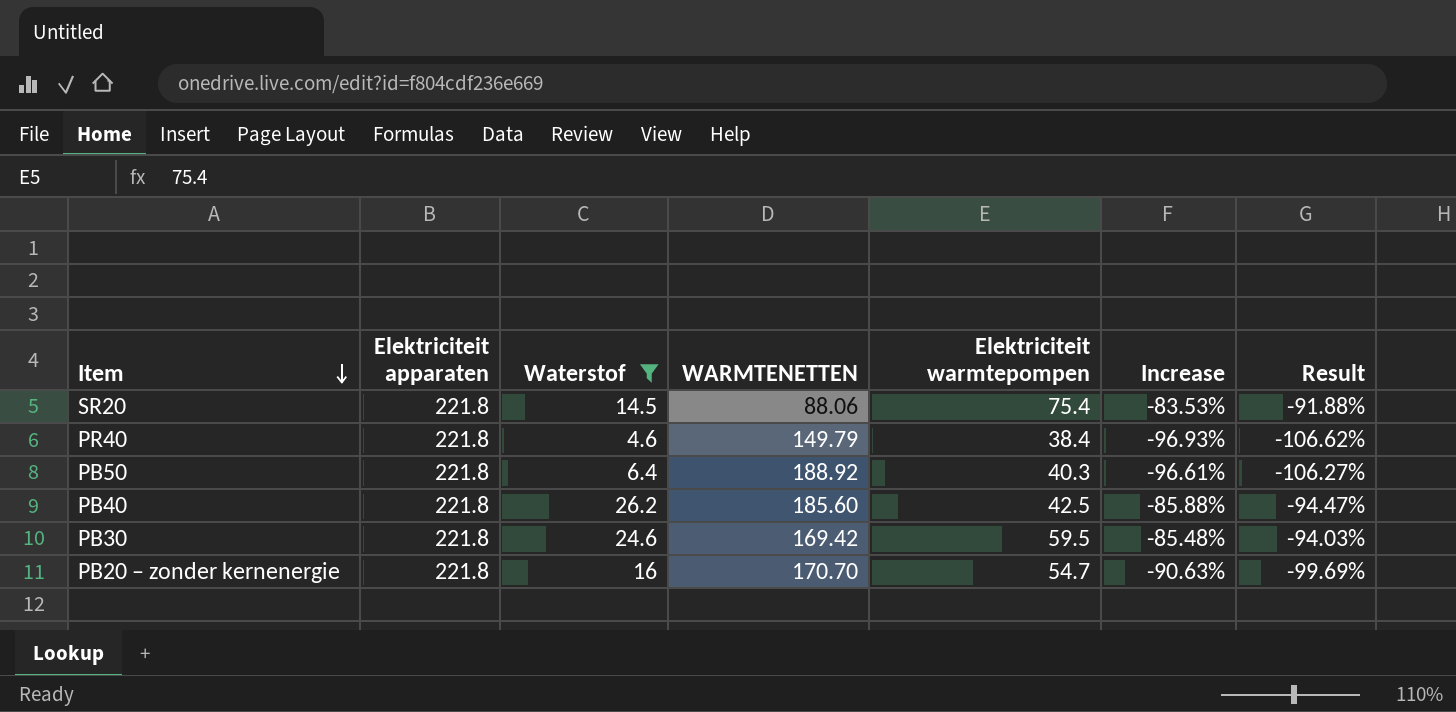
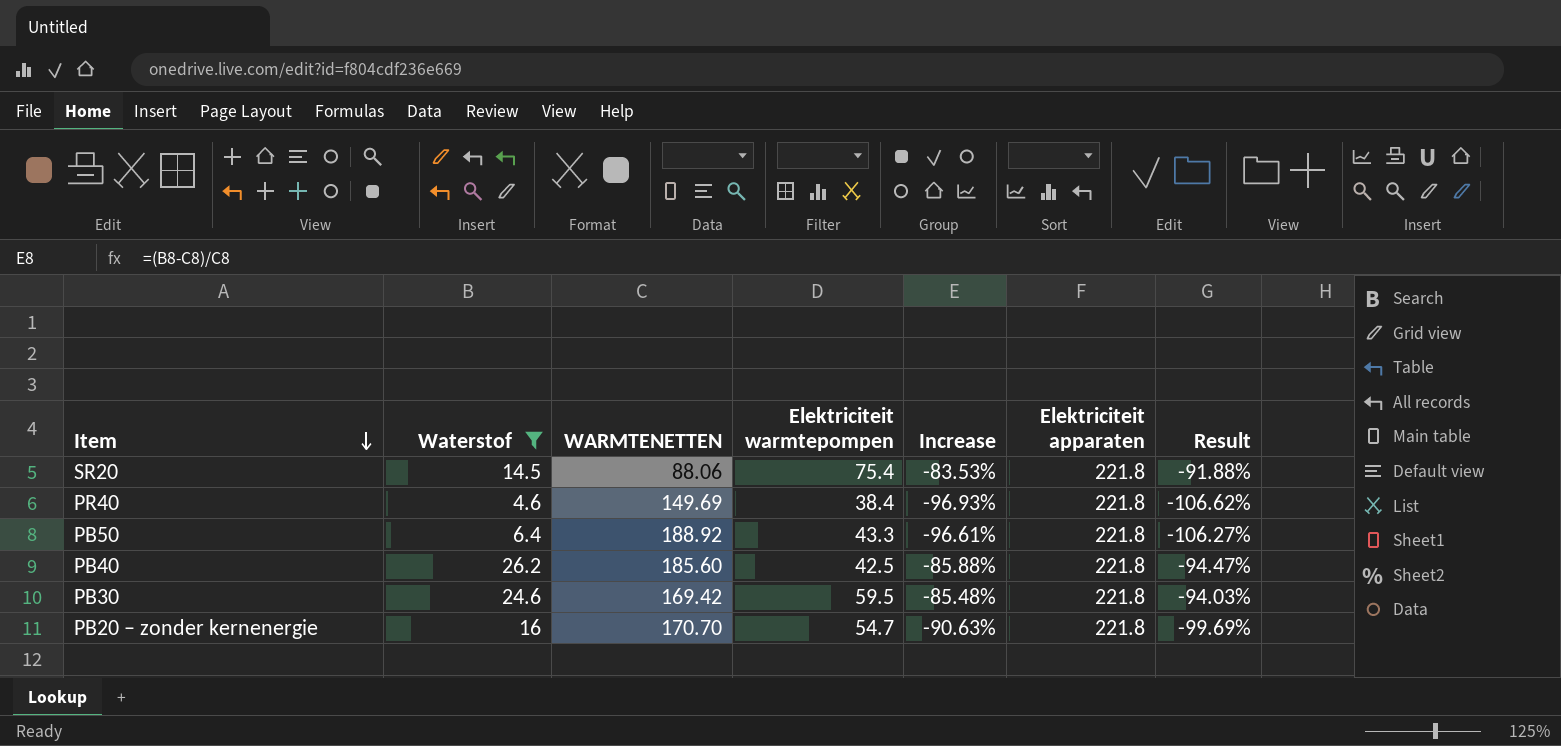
column Elektriciteit apparaten | position: 2 -> 6
PR40 | WARMTENETTEN: 149.79 -> 149.69
PB50 | Elektriciteit warmtepompen: 40.3 -> 43.3

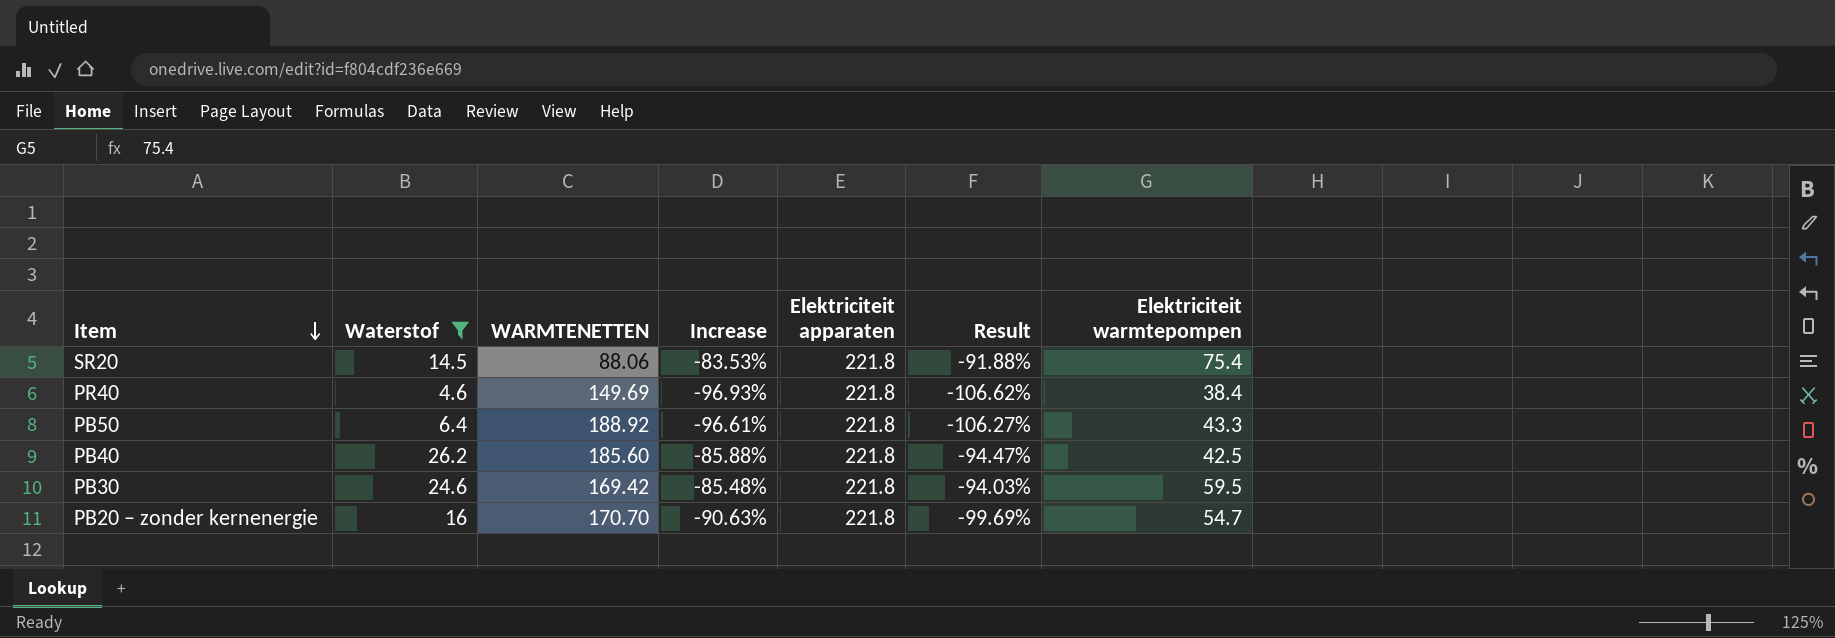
column Elektriciteit warmtepompen | position: 4 -> 7

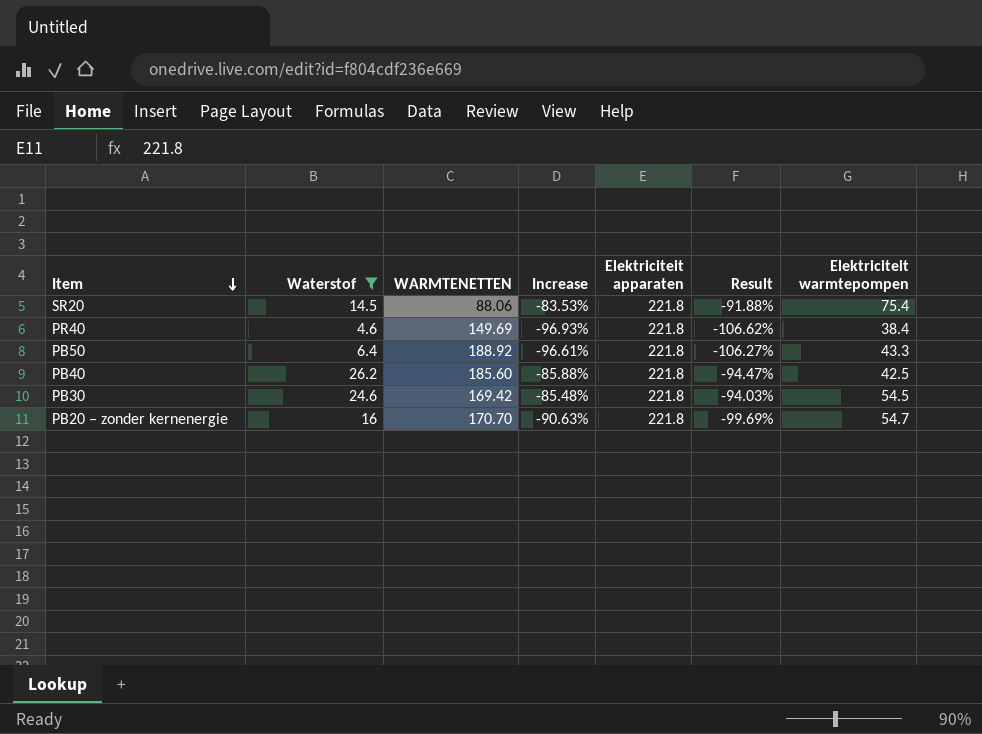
PB30 | Elektriciteit warmtepompen: 59.5 -> 54.5

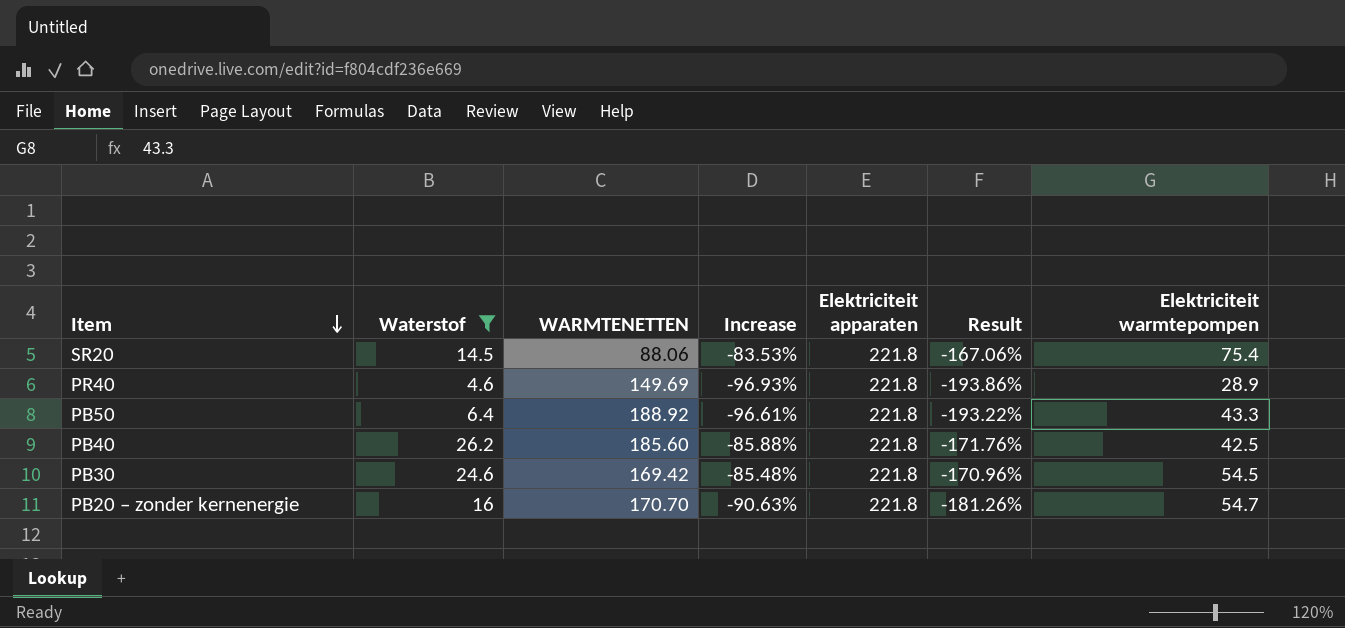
column Result | formula: [Increase] * 1.1 -> [Increase] * 2
PR40 | Elektriciteit warmtepompen: 38.4 -> 28.9

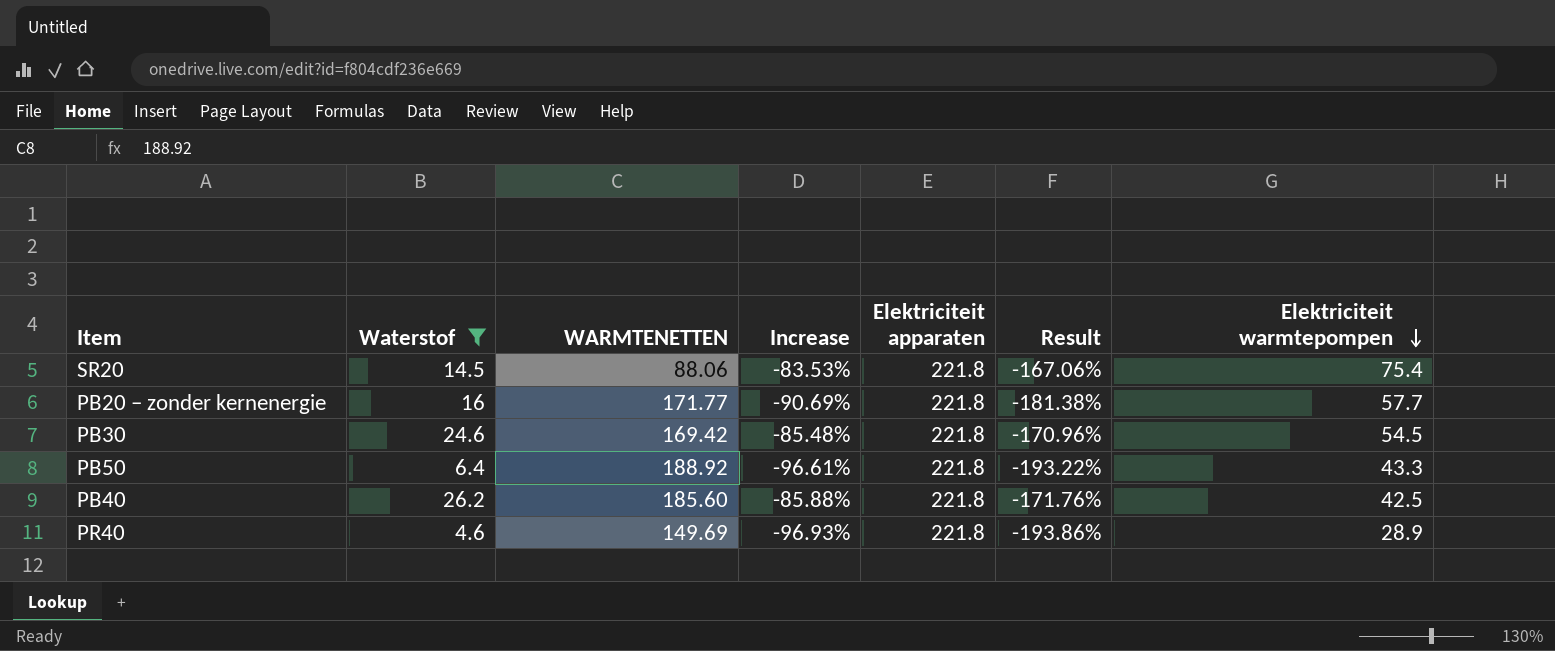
row order: Item descending -> Elektriciteit warmtepompen descending
PB20 – zonder kernenergie | WARMTENETTEN: 170.70 -> 171.77
PB20 – zonder kernenergie | Increase: -90.63% -> -90.69%
PB20 – zonder kernenergie | Result: -181.26% -> -181.38%
PB20 – zonder kernenergie | Elektriciteit warmtepompen: 54.7 -> 57.7

